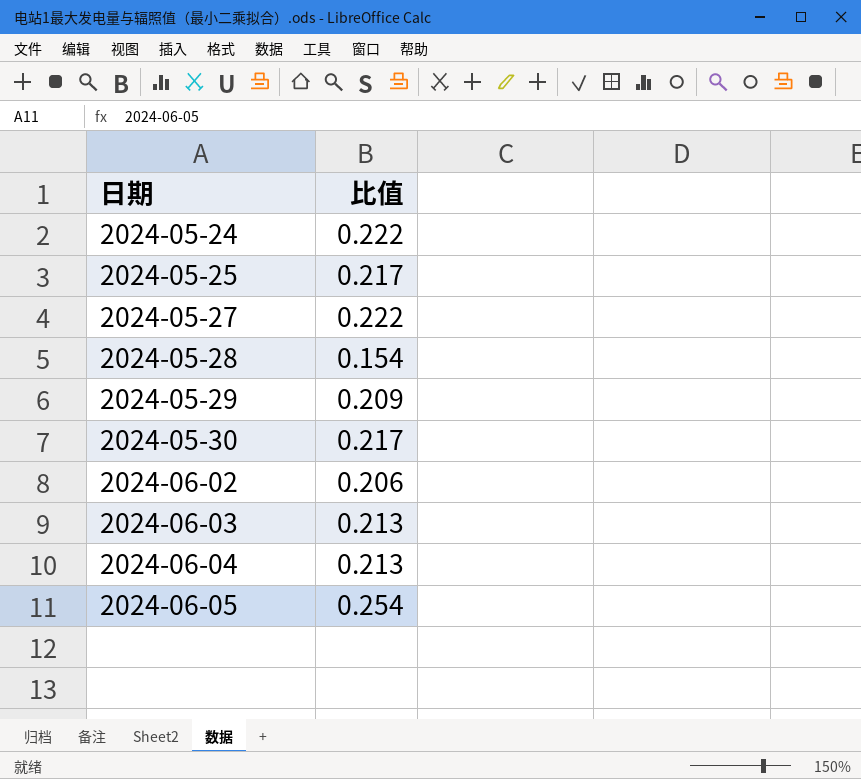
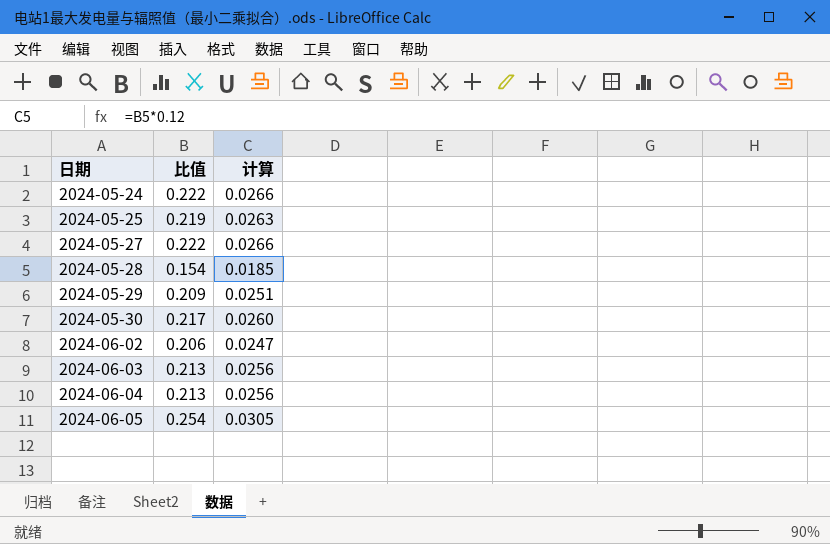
column 计算 | formula: none -> [比值] * 0.12
2024-05-25 | 比值: 0.217 -> 0.219

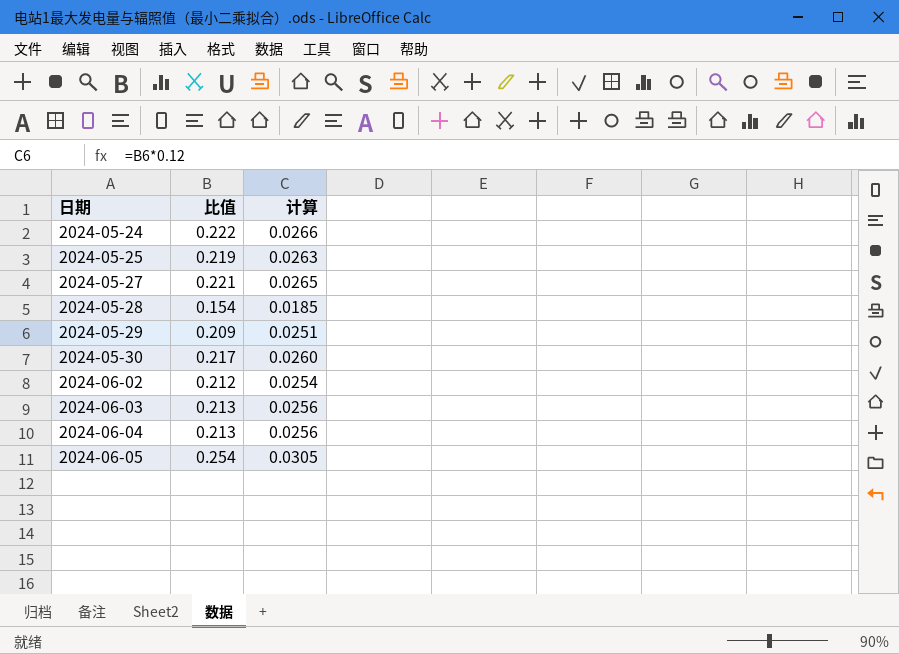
2024-05-27 | 比值: 0.222 -> 0.221
2024-05-27 | 计算: 0.0266 -> 0.0265
2024-06-02 | 比值: 0.206 -> 0.212
2024-06-02 | 计算: 0.0247 -> 0.0254

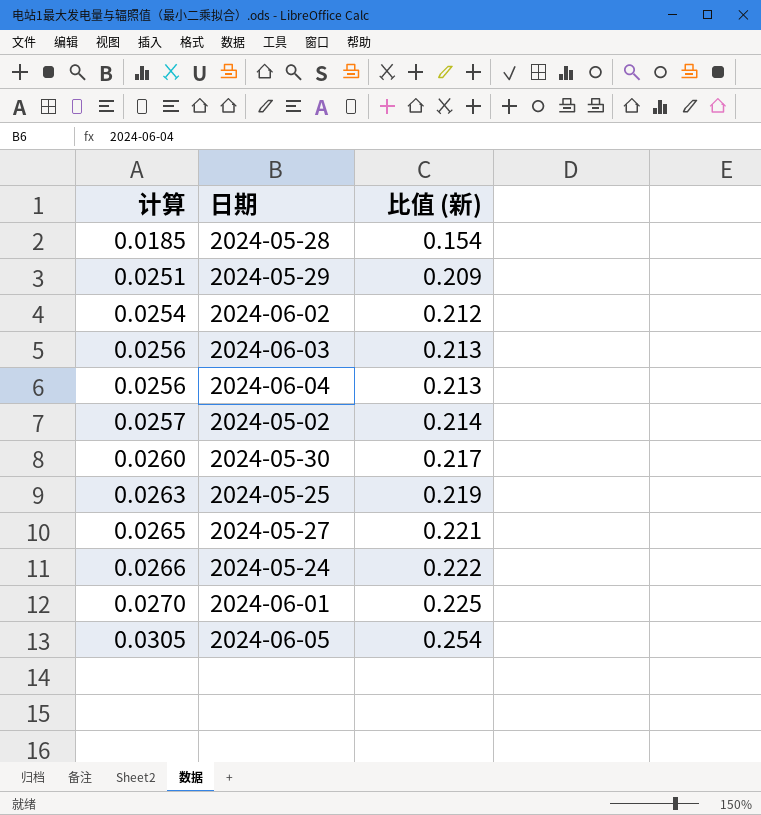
row order: 日期 ascending -> 计算 ascending
column 计算 | position: 3 -> 1
column name: 比值 -> 比值 (新)
row 2024-05-02: none -> 0.0257 | 0.214
row 2024-06-01: none -> 0.0270 | 0.225

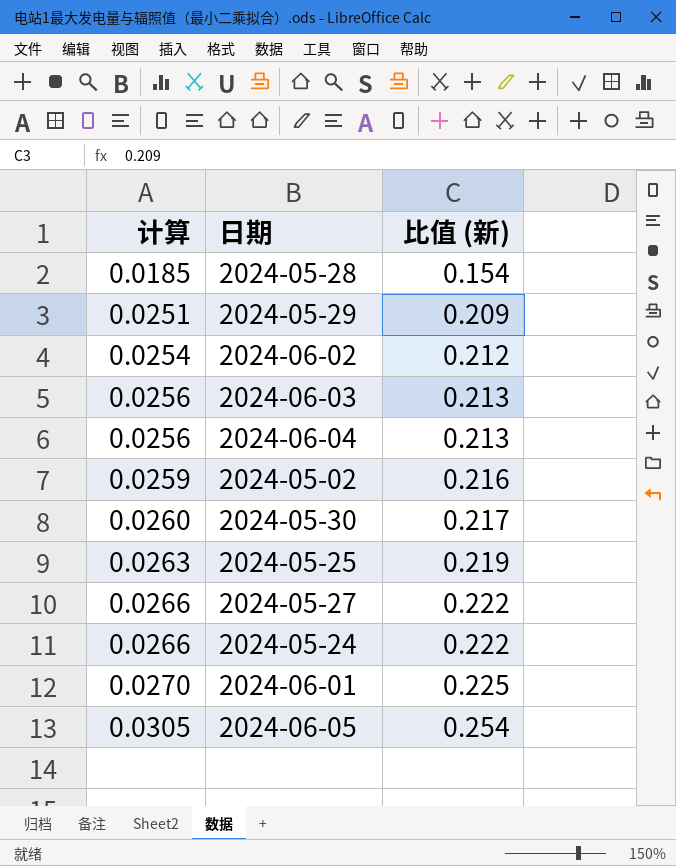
2024-05-02 | 计算: 0.0257 -> 0.0259
2024-05-02 | 比值 (新): 0.214 -> 0.216
2024-05-27 | 计算: 0.0265 -> 0.0266
2024-05-27 | 比值 (新): 0.221 -> 0.222

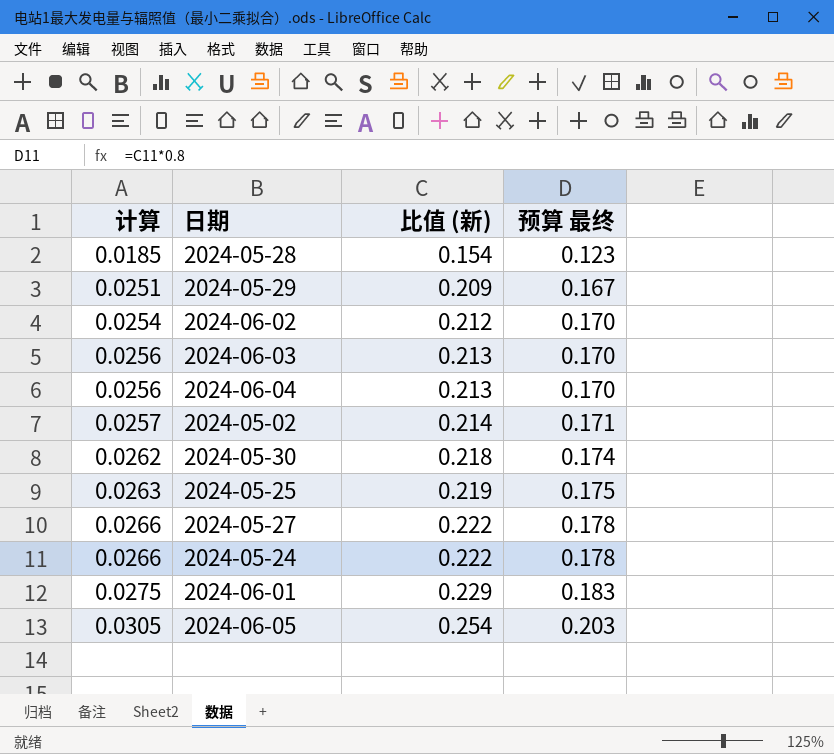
column 预算 最终 | formula: none -> [比值 (新)] * 0.8
2024-05-02 | 计算: 0.0259 -> 0.0257
2024-05-02 | 比值 (新): 0.216 -> 0.214
2024-05-30 | 计算: 0.0260 -> 0.0262
2024-05-30 | 比值 (新): 0.217 -> 0.218
2024-06-01 | 计算: 0.0270 -> 0.0275
2024-06-01 | 比值 (新): 0.225 -> 0.229

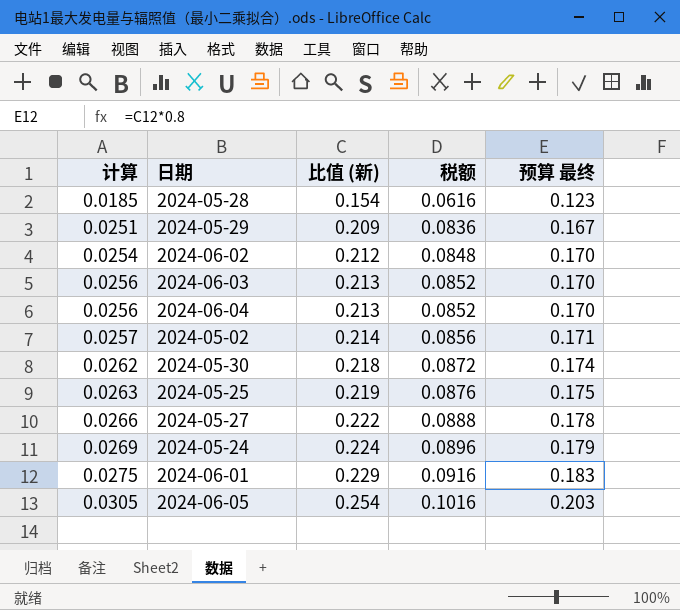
column 税额 | formula: none -> [比值 (新)] * 0.4
2024-05-24 | 计算: 0.0266 -> 0.0269
2024-05-24 | 比值 (新): 0.222 -> 0.224
2024-05-24 | 预算 最终: 0.178 -> 0.179

